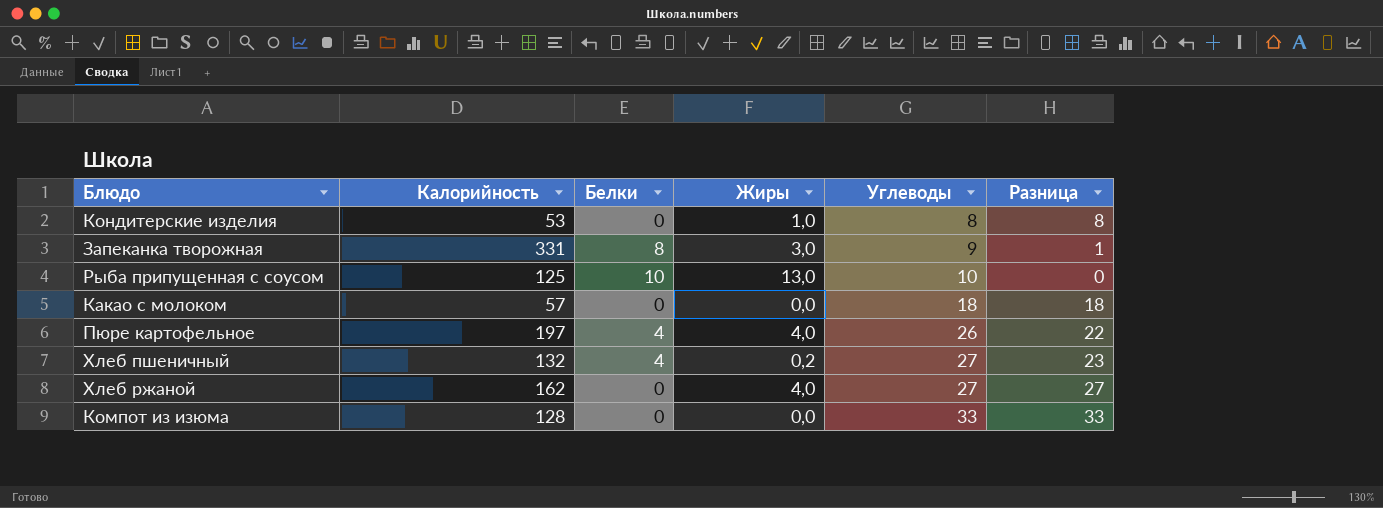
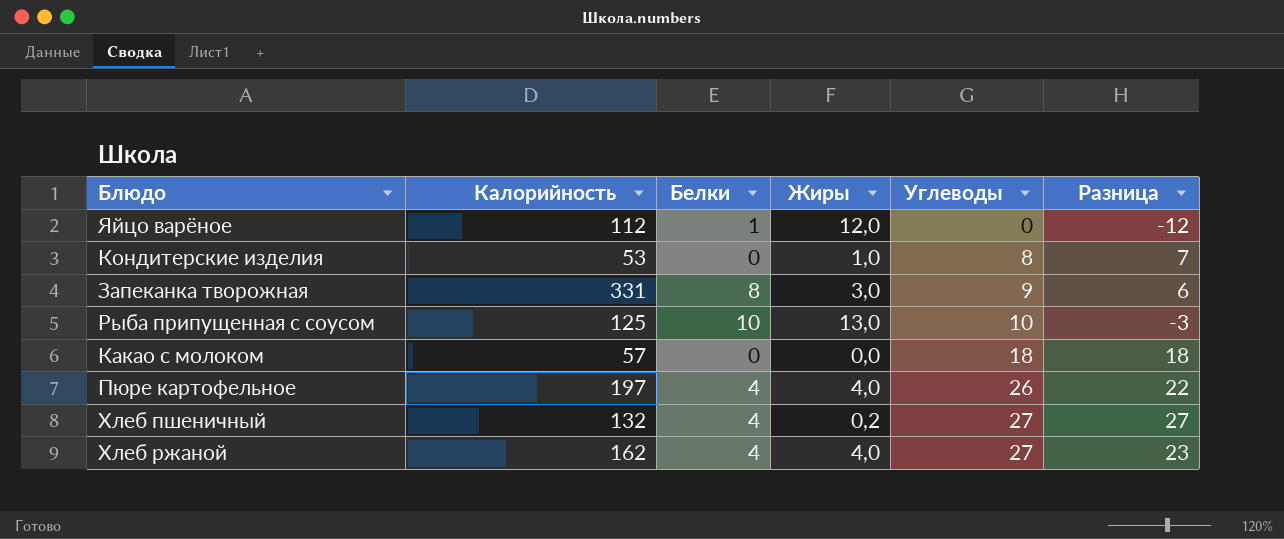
column Разница | formula: [Углеводы] - [Белки] -> [Углеводы] - [Жиры]
row Компот из изюма: 128 | 0 | 0,0 | 33 | 33 -> none
row Яйцо варёное: none -> 112 | 1 | 12,0 | 0 | -12
Хлеб ржаной | Белки: 0 -> 4

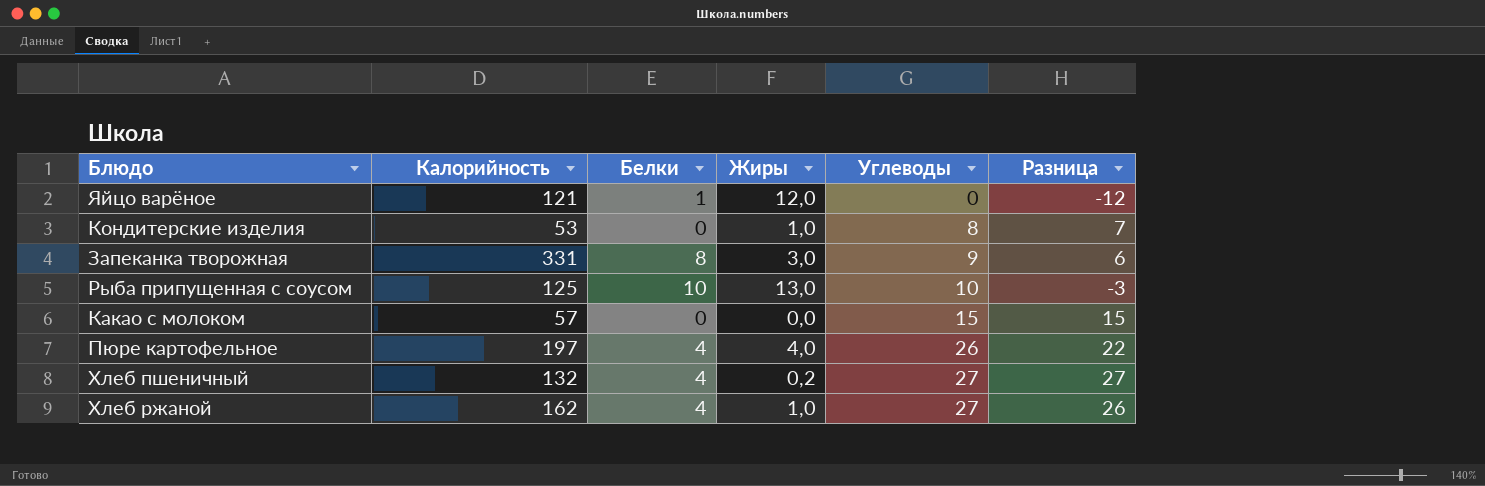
Яйцо варёное | Калорийность: 112 -> 121
Какао с молоком | Углеводы: 18 -> 15
Какао с молоком | Разница: 18 -> 15
Хлеб ржаной | Жиры: 4,0 -> 1,0
Хлеб ржаной | Разница: 23 -> 26

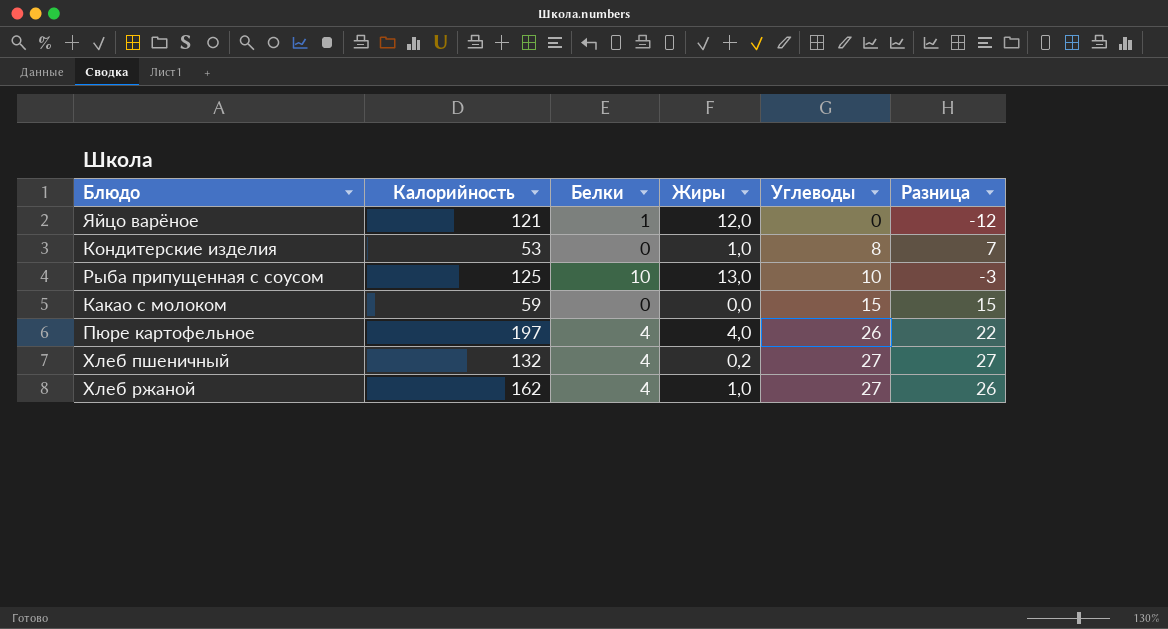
row Запеканка творожная: 331 | 8 | 3,0 | 9 | 6 -> none
Какао с молоком | Калорийность: 57 -> 59

